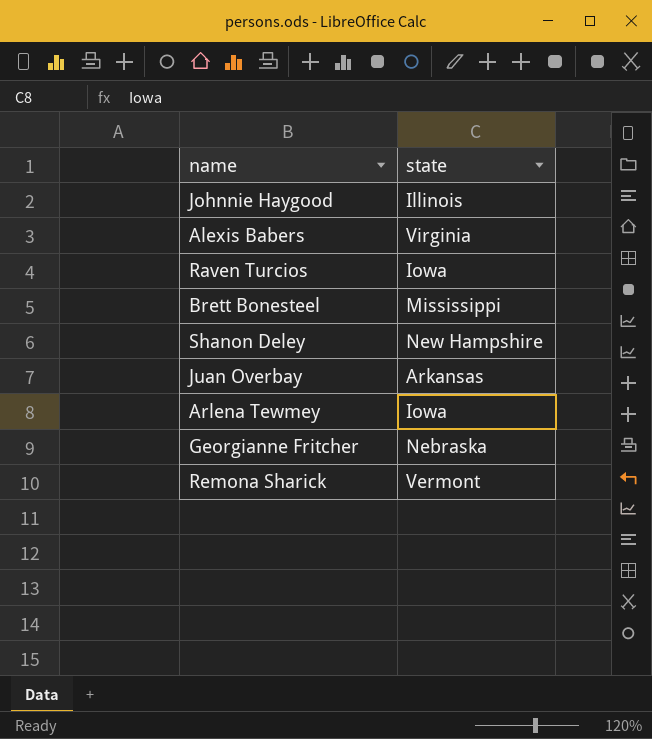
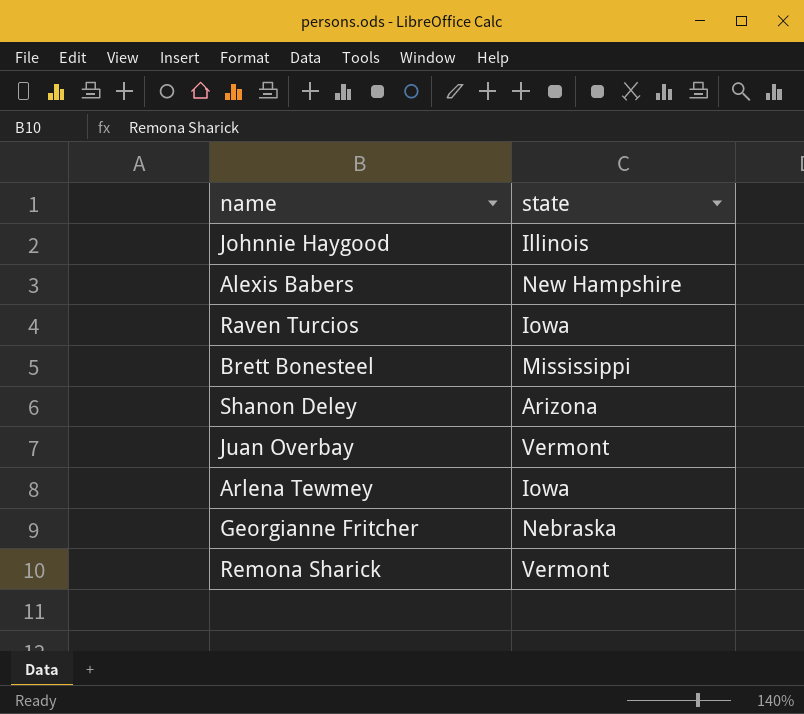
Alexis Babers | state: Virginia -> New Hampshire
Shanon Deley | state: New Hampshire -> Arizona
Juan Overbay | state: Arkansas -> Vermont

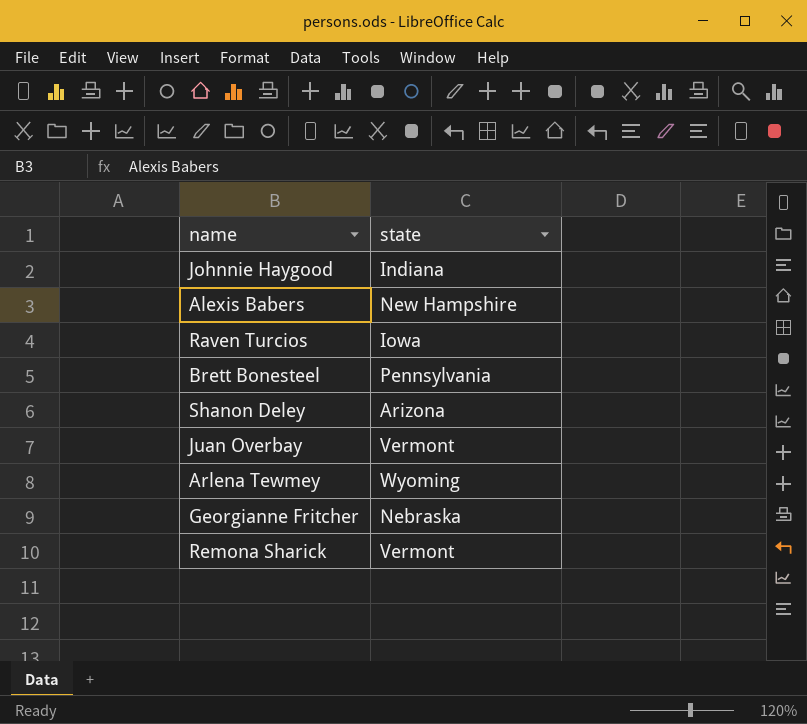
Johnnie Haygood | state: Illinois -> Indiana
Brett Bonesteel | state: Mississippi -> Pennsylvania
Arlena Tewmey | state: Iowa -> Wyoming

